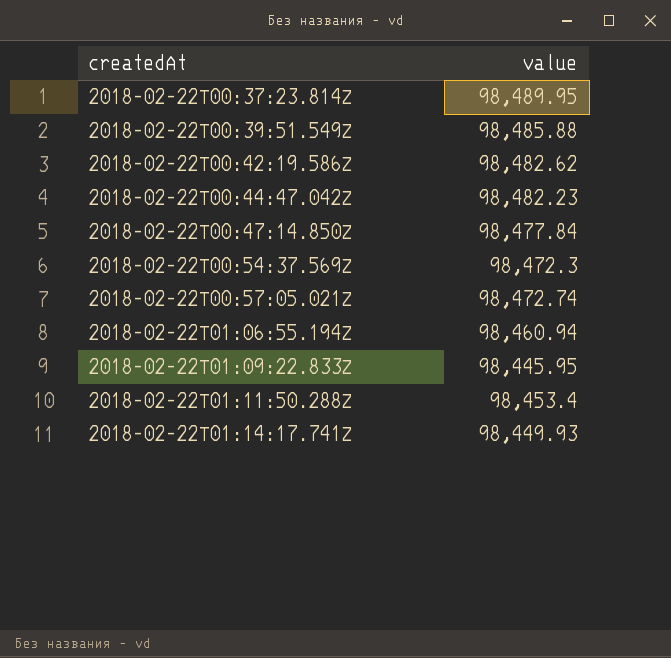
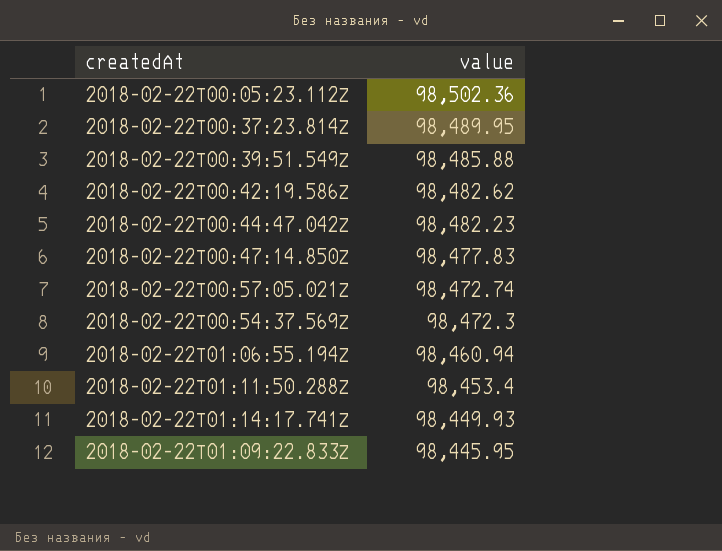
row order: createdAt ascending -> value descending
row 2018-02-22T00:05:23.112Z: none -> 98,502.36
2018-02-22T00:47:14.850Z | value: 98,477.84 -> 98,477.83

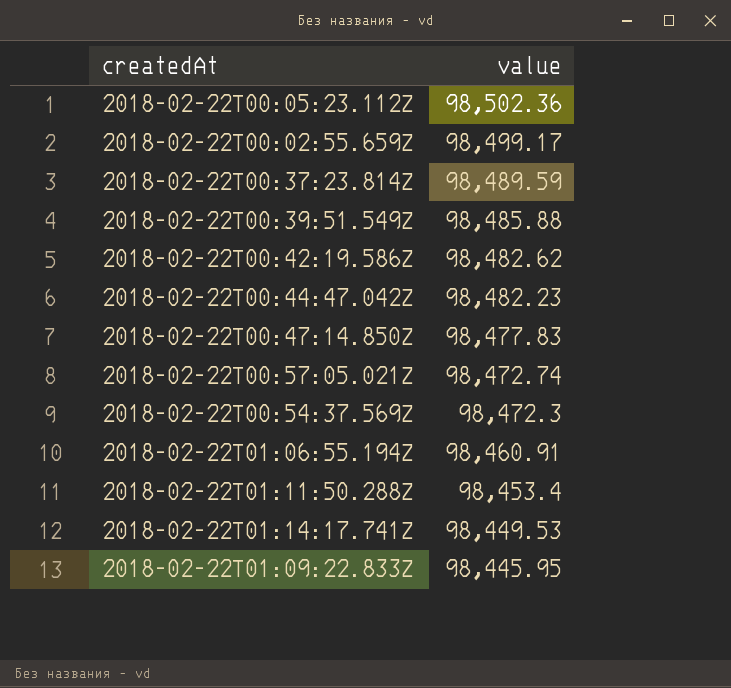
row 2018-02-22T00:02:55.659Z: none -> 98,499.17
2018-02-22T00:37:23.814Z | value: 98,489.95 -> 98,489.59
2018-02-22T01:06:55.194Z | value: 98,460.94 -> 98,460.91
2018-02-22T01:14:17.741Z | value: 98,449.93 -> 98,449.53

